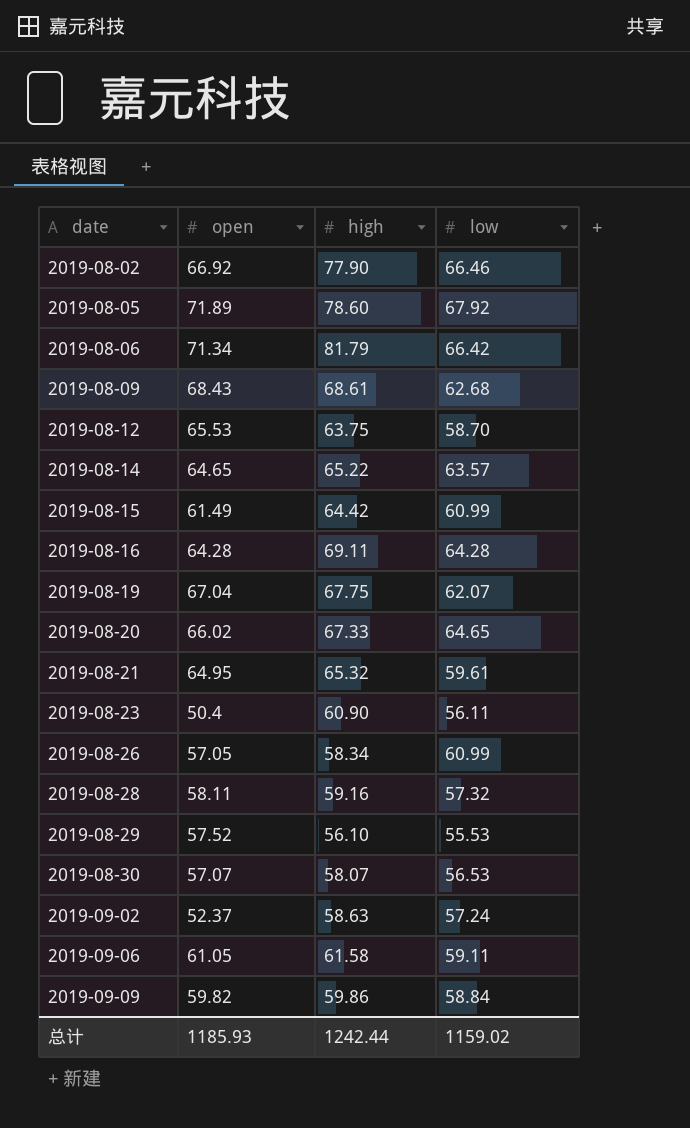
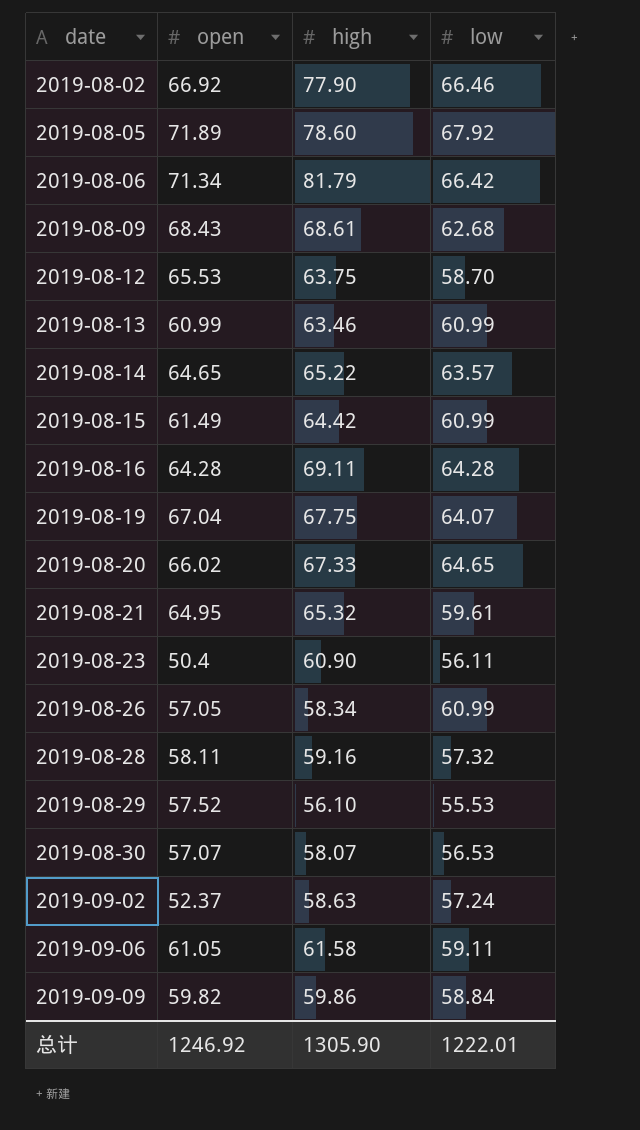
row 2019-08-13: none -> 60.99 | 63.46 | 60.99
2019-08-19 | low: 62.07 -> 64.07
总计 | open: 1185.93 -> 1246.92
总计 | high: 1242.44 -> 1305.90
总计 | low: 1159.02 -> 1222.01

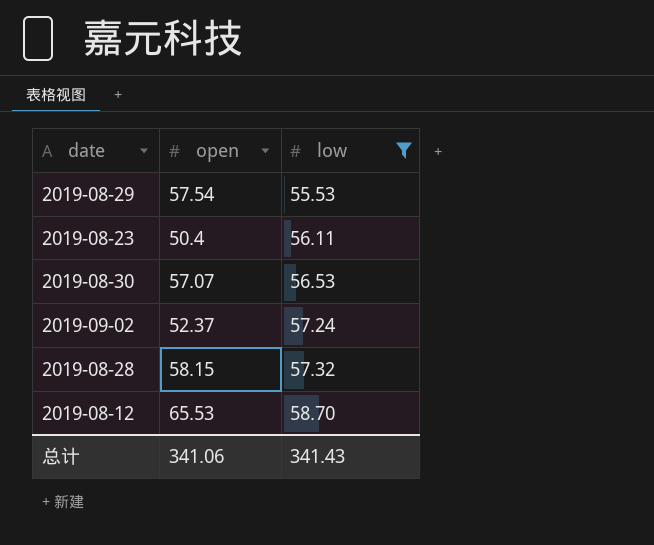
filter: none -> low <= 58.70
row order: date ascending -> low ascending
column high | position: 3 -> none
2019-08-29 | open: 57.52 -> 57.54
2019-08-28 | open: 58.11 -> 58.15
总计 | open: 1246.92 -> 341.06
总计 | low: 1222.01 -> 341.43

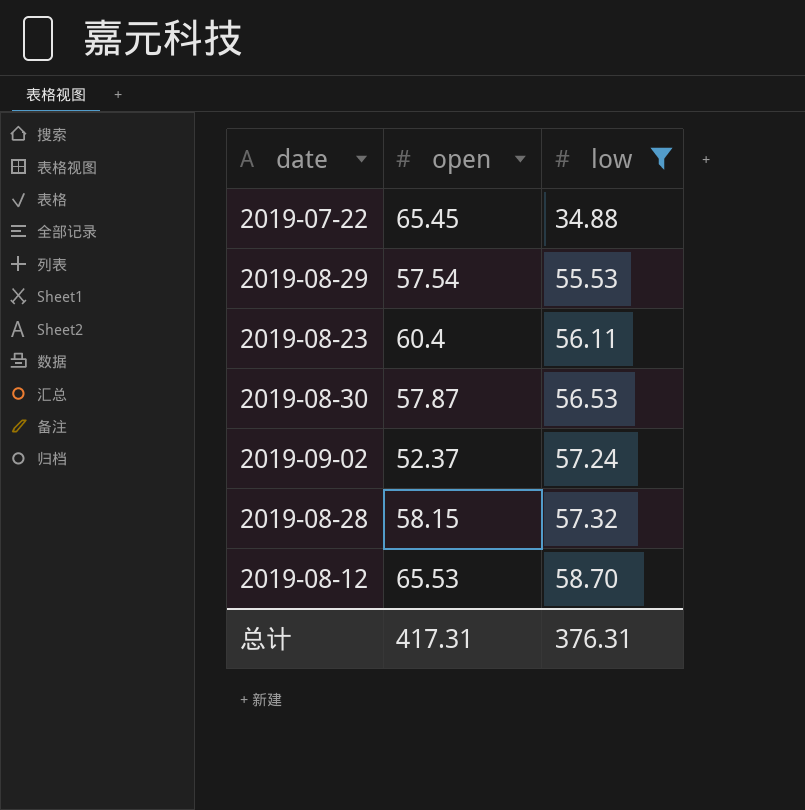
row 2019-07-22: none -> 65.45 | 34.88
2019-08-23 | open: 50.4 -> 60.4
2019-08-30 | open: 57.07 -> 57.87
总计 | open: 341.06 -> 417.31
总计 | low: 341.43 -> 376.31

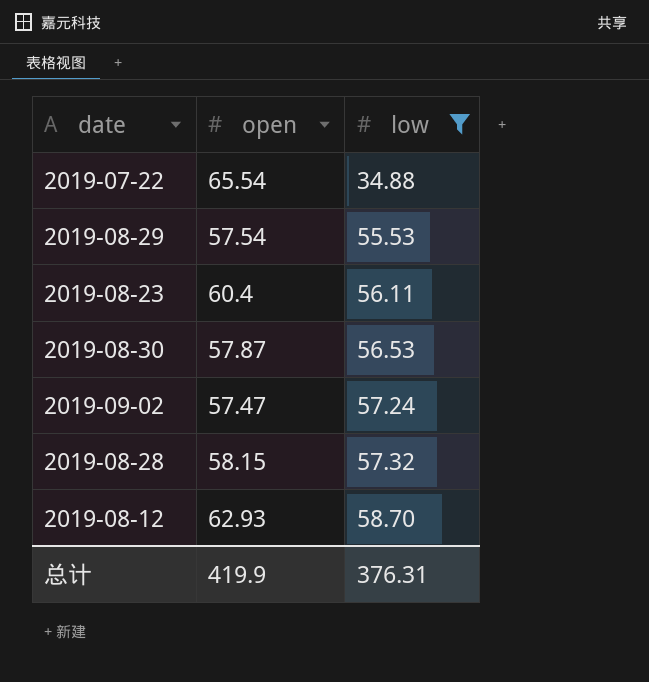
2019-07-22 | open: 65.45 -> 65.54
2019-09-02 | open: 52.37 -> 57.47
2019-08-12 | open: 65.53 -> 62.93
总计 | open: 417.31 -> 419.9

